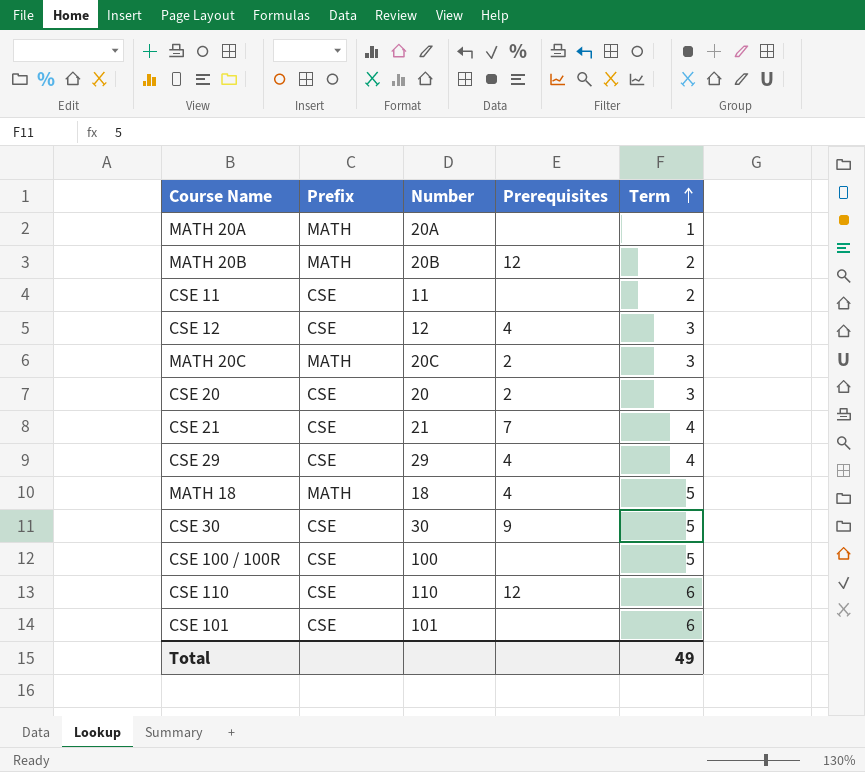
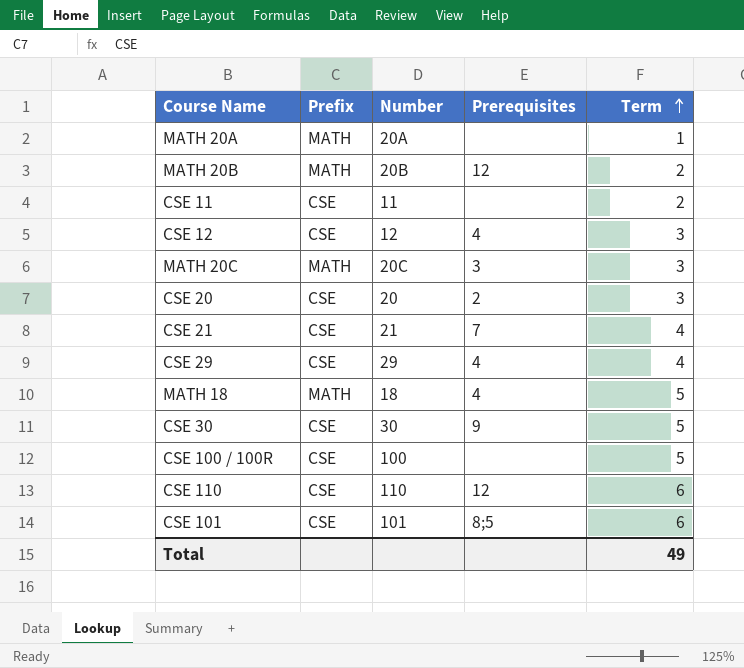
MATH 20C | Prerequisites: 2 -> 3
CSE 101 | Prerequisites: none -> 8;5

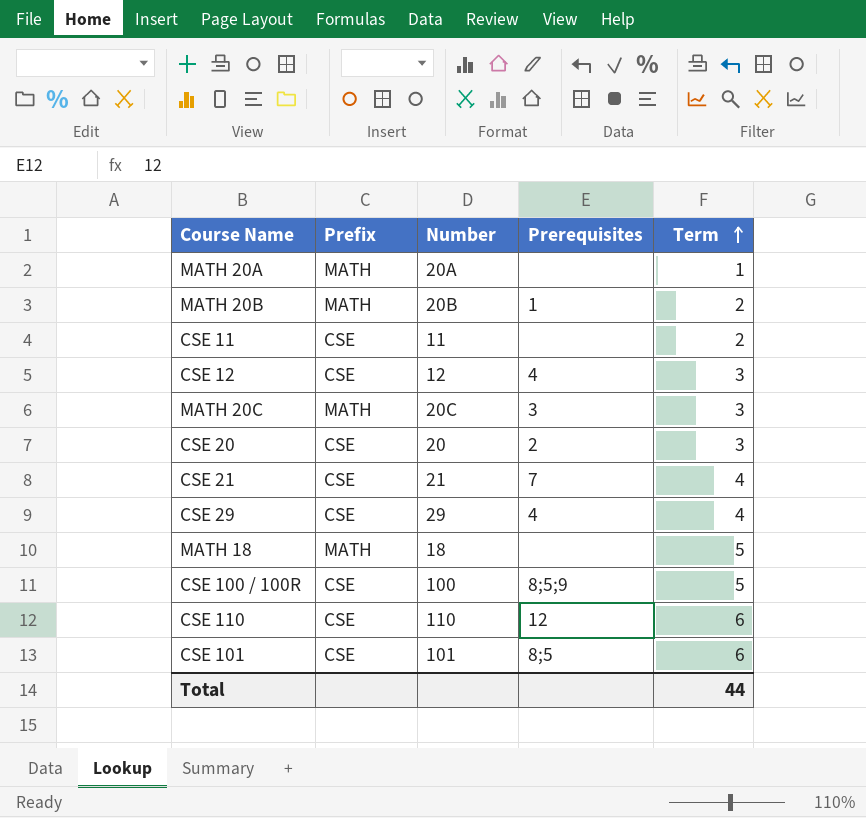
row CSE 30: CSE | 30 | 9 | 5 -> none
MATH 20B | Prerequisites: 12 -> 1
MATH 18 | Prerequisites: 4 -> none
CSE 100 / 100R | Prerequisites: none -> 8;5;9
Total | Term: 49 -> 44

